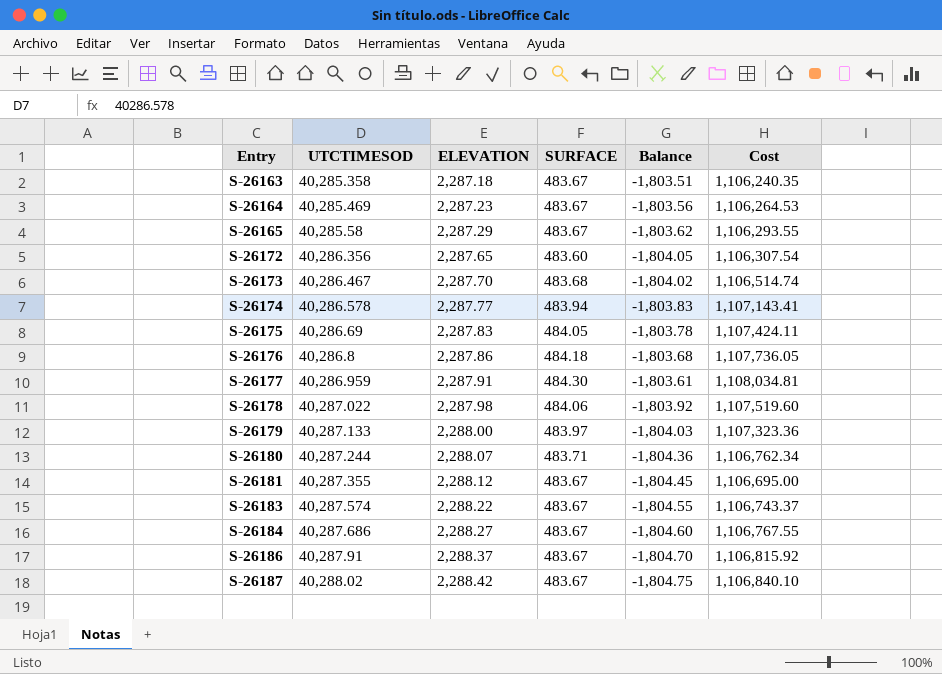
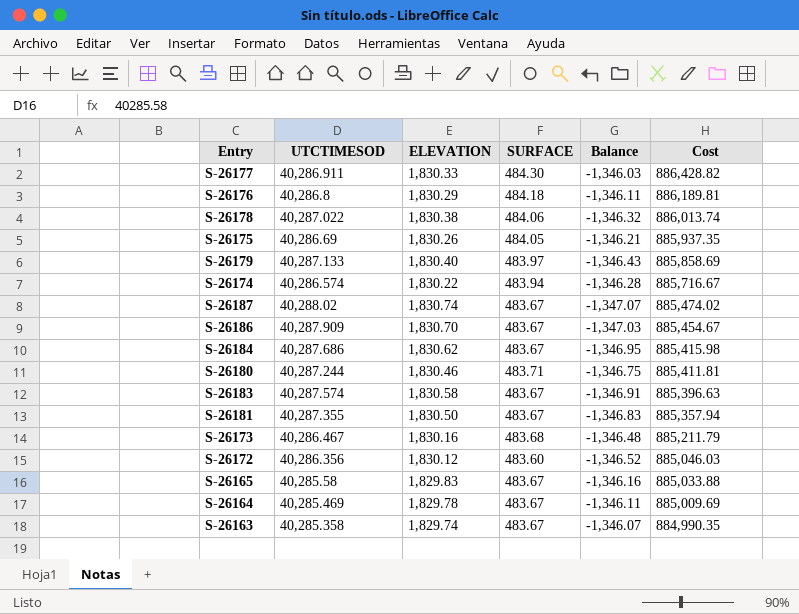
row order: Entry ascending -> Cost descending
S-26177 | UTCTIMESOD: 40,286.959 -> 40,286.911
S-26177 | ELEVATION: 2,287.91 -> 1,830.33
S-26177 | Balance: -1,803.61 -> -1,346.03
S-26177 | Cost: 1,108,034.81 -> 886,428.82
S-26176 | ELEVATION: 2,287.86 -> 1,830.29
S-26176 | Balance: -1,803.68 -> -1,346.11
S-26176 | Cost: 1,107,736.05 -> 886,189.81
S-26178 | ELEVATION: 2,287.98 -> 1,830.38
S-26178 | Balance: -1,803.92 -> -1,346.32
S-26178 | Cost: 1,107,519.60 -> 886,013.74
S-26175 | ELEVATION: 2,287.83 -> 1,830.26
S-26175 | Balance: -1,803.78 -> -1,346.21
S-26175 | Cost: 1,107,424.11 -> 885,937.35
S-26179 | ELEVATION: 2,288.00 -> 1,830.40
S-26179 | Balance: -1,804.03 -> -1,346.43
S-26179 | Cost: 1,107,323.36 -> 885,858.69
S-26174 | UTCTIMESOD: 40,286.578 -> 40,286.574
S-26174 | ELEVATION: 2,287.77 -> 1,830.22
S-26174 | Balance: -1,803.83 -> -1,346.28
S-26174 | Cost: 1,107,143.41 -> 885,716.67
S-26187 | ELEVATION: 2,288.42 -> 1,830.74
S-26187 | Balance: -1,804.75 -> -1,347.07
S-26187 | Cost: 1,106,840.10 -> 885,474.02
S-26186 | UTCTIMESOD: 40,287.91 -> 40,287.909
S-26186 | ELEVATION: 2,288.37 -> 1,830.70
S-26186 | Balance: -1,804.70 -> -1,347.03
S-26186 | Cost: 1,106,815.92 -> 885,454.67
S-26184 | ELEVATION: 2,288.27 -> 1,830.62
S-26184 | Balance: -1,804.60 -> -1,346.95
S-26184 | Cost: 1,106,767.55 -> 885,415.98
S-26180 | ELEVATION: 2,288.07 -> 1,830.46
S-26180 | Balance: -1,804.36 -> -1,346.75
S-26180 | Cost: 1,106,762.34 -> 885,411.81
S-26183 | ELEVATION: 2,288.22 -> 1,830.58
S-26183 | Balance: -1,804.55 -> -1,346.91
S-26183 | Cost: 1,106,743.37 -> 885,396.63
S-26181 | ELEVATION: 2,288.12 -> 1,830.50
S-26181 | Balance: -1,804.45 -> -1,346.83
S-26181 | Cost: 1,106,695.00 -> 885,357.94
S-26173 | ELEVATION: 2,287.70 -> 1,830.16
S-26173 | Balance: -1,804.02 -> -1,346.48
S-26173 | Cost: 1,106,514.74 -> 885,211.79
S-26172 | ELEVATION: 2,287.65 -> 1,830.12
S-26172 | Balance: -1,804.05 -> -1,346.52
S-26172 | Cost: 1,106,307.54 -> 885,046.03
S-26165 | ELEVATION: 2,287.29 -> 1,829.83
S-26165 | Balance: -1,803.62 -> -1,346.16
S-26165 | Cost: 1,106,293.55 -> 885,033.88
S-26164 | ELEVATION: 2,287.23 -> 1,829.78
S-26164 | Balance: -1,803.56 -> -1,346.11
S-26164 | Cost: 1,106,264.53 -> 885,009.69
S-26163 | ELEVATION: 2,287.18 -> 1,829.74
S-26163 | Balance: -1,803.51 -> -1,346.07
S-26163 | Cost: 1,106,240.35 -> 884,990.35

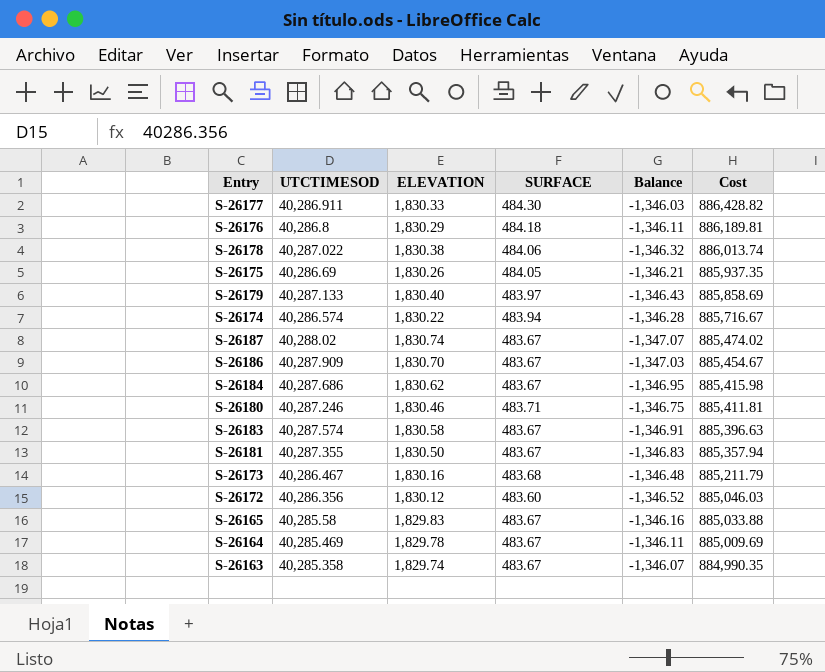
S-26180 | UTCTIMESOD: 40,287.244 -> 40,287.246

